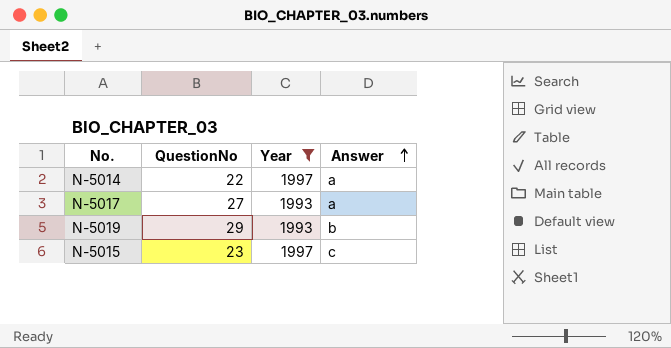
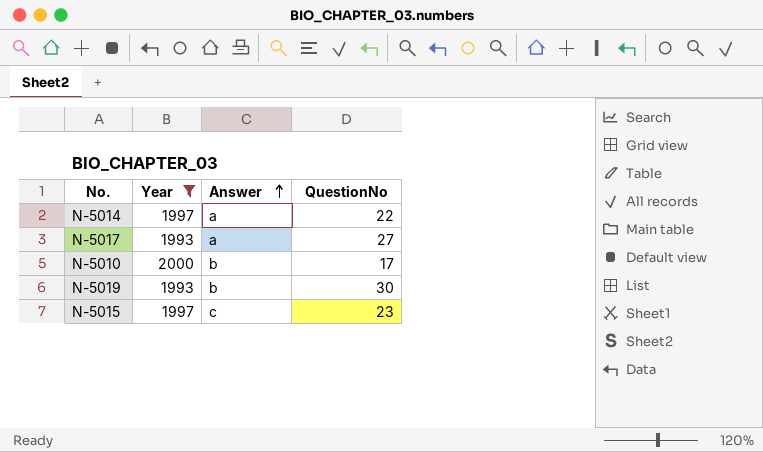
column QuestionNo | position: 2 -> 4
row N-5010: none -> 2000 | b | 17
N-5019 | QuestionNo: 29 -> 30

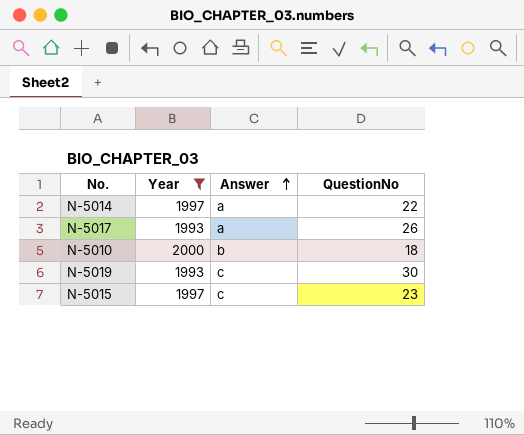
N-5017 | QuestionNo: 27 -> 26
N-5010 | QuestionNo: 17 -> 18
N-5019 | Answer: b -> c

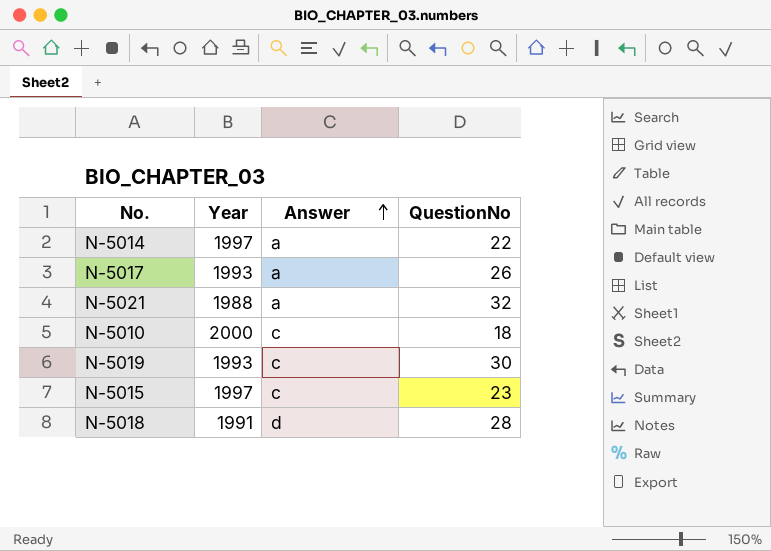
filter: Year >= 1993 -> none
N-5010 | Answer: b -> c

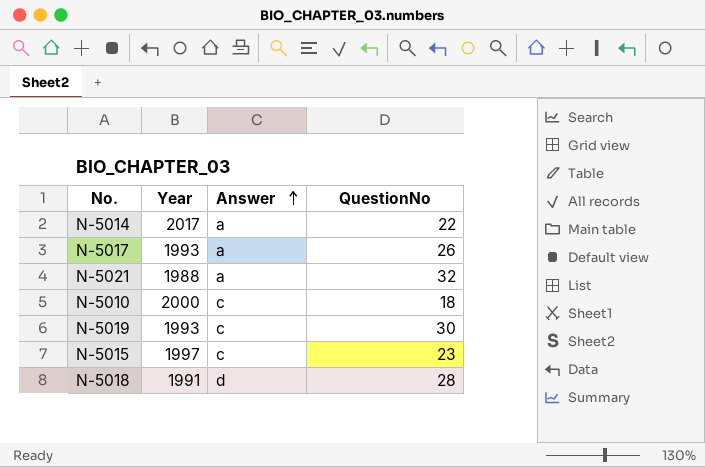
N-5014 | Year: 1997 -> 2017

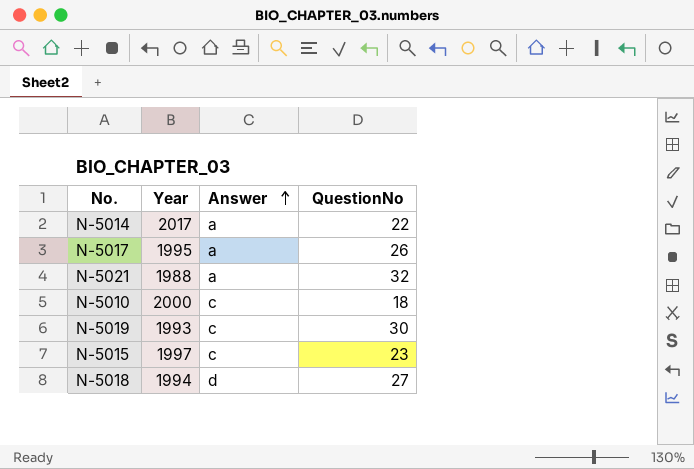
N-5017 | Year: 1993 -> 1995
N-5018 | Year: 1991 -> 1994
N-5018 | QuestionNo: 28 -> 27

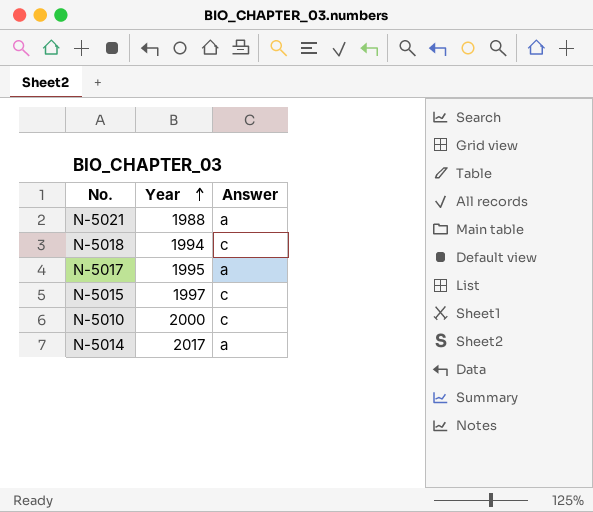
row order: Answer ascending -> Year ascending
column QuestionNo | position: 4 -> none
row N-5019: 1993 | c | 30 -> none
N-5018 | Answer: d -> c

